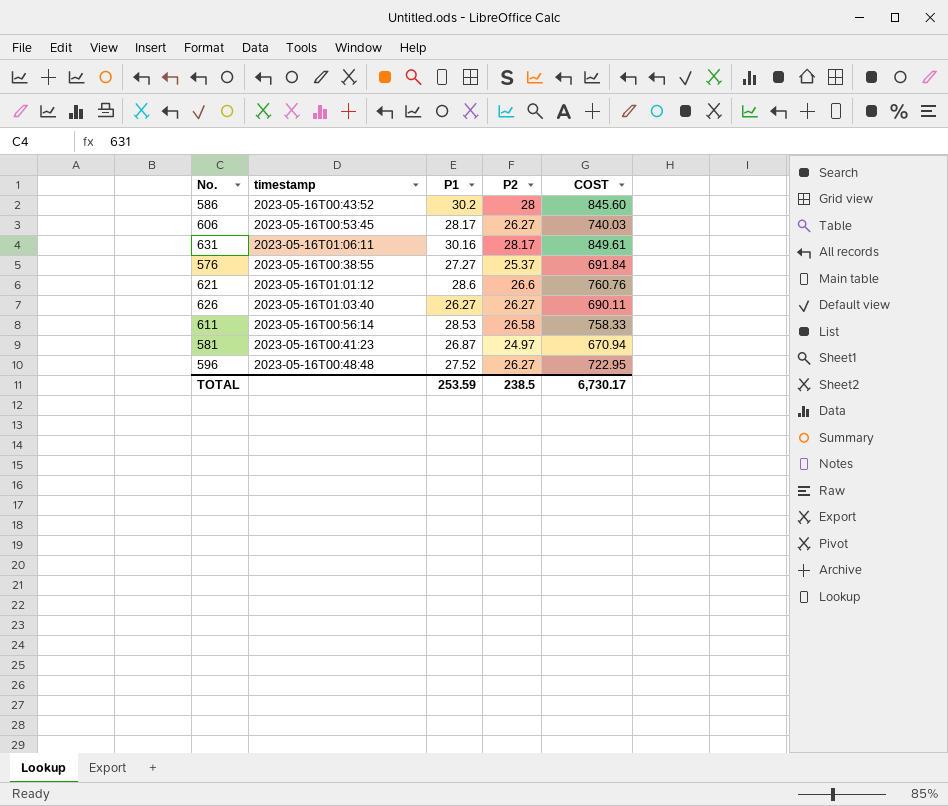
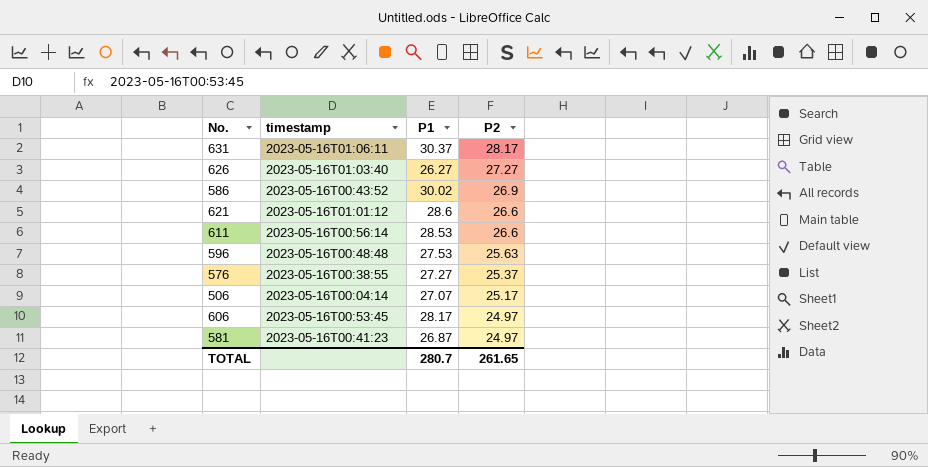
row order: none -> P2 descending
column COST | formula: [P1] * [P2] -> none
631 | P1: 30.16 -> 30.37
626 | P2: 26.27 -> 27.27
586 | P1: 30.2 -> 30.02
586 | P2: 28 -> 26.9
611 | P2: 26.58 -> 26.6
596 | P1: 27.52 -> 27.53
596 | P2: 26.27 -> 25.63
row 506: none -> 2023-05-16T00:04:14 | 27.07 | 25.17
606 | P2: 26.27 -> 24.97
TOTAL | P1: 253.59 -> 280.7
TOTAL | P2: 238.5 -> 261.65

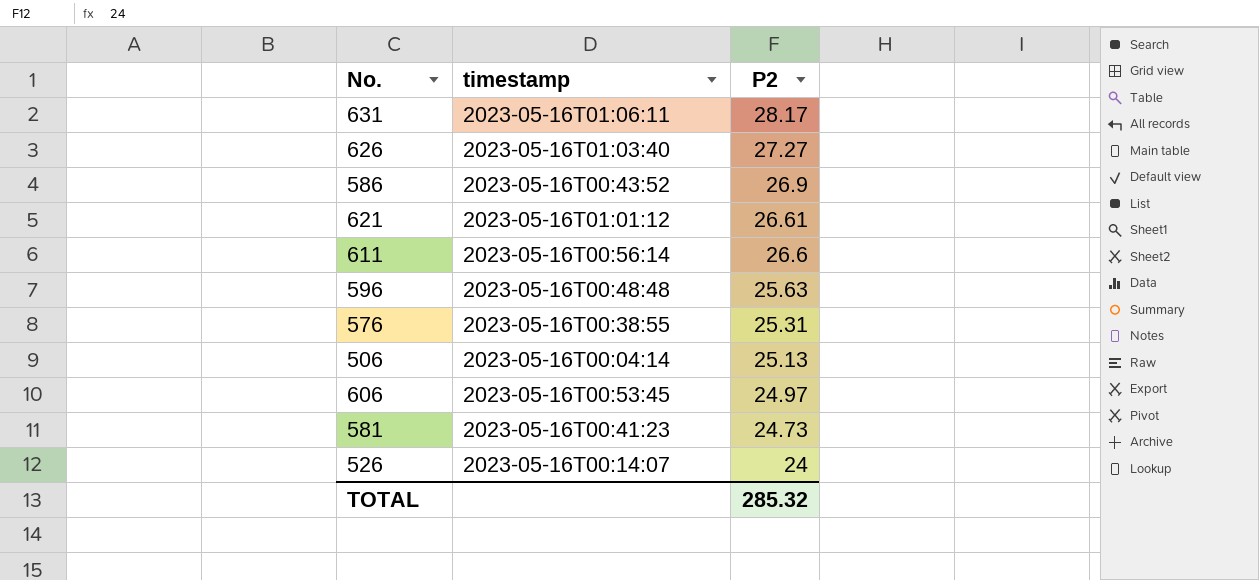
column P1 | position: 3 -> none
621 | P2: 26.6 -> 26.61
576 | P2: 25.37 -> 25.31
506 | P2: 25.17 -> 25.13
581 | P2: 24.97 -> 24.73
row 526: none -> 2023-05-16T00:14:07 | 24
TOTAL | P2: 261.65 -> 285.32

